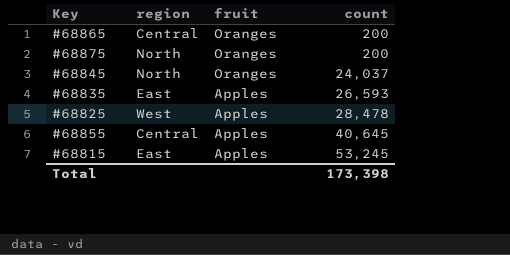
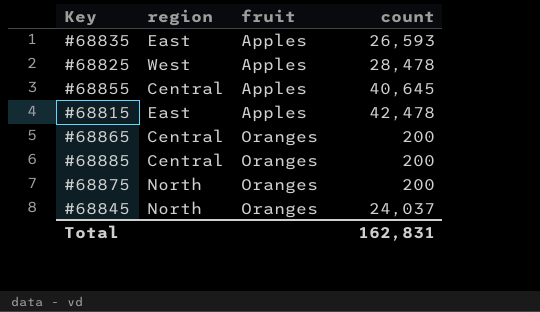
row order: fruit descending -> fruit ascending
#68815 | count: 53,245 -> 42,478
row #68885: none -> Central | Oranges | 200
Total | count: 173,398 -> 162,831

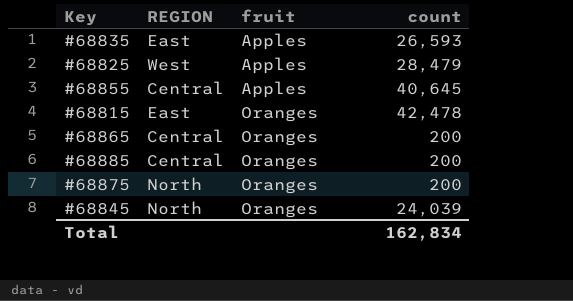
column name: region -> REGION
#68825 | count: 28,478 -> 28,479
#68815 | fruit: Apples -> Oranges
#68845 | count: 24,037 -> 24,039
Total | count: 162,831 -> 162,834

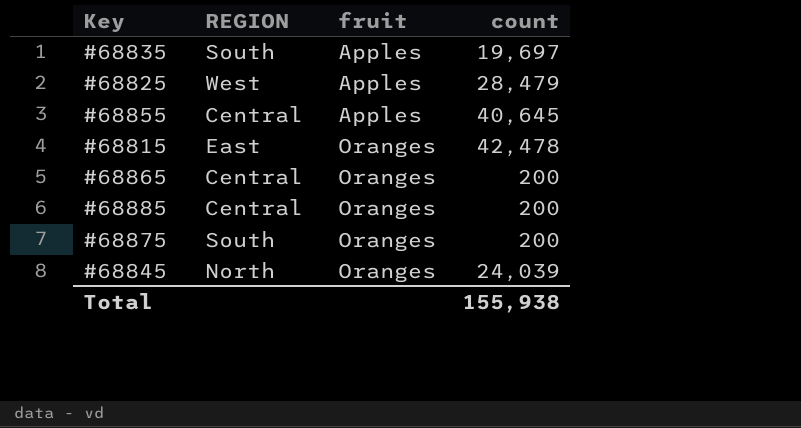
#68835 | REGION: East -> South
#68835 | count: 26,593 -> 19,697
#68875 | REGION: North -> South
Total | count: 162,834 -> 155,938

